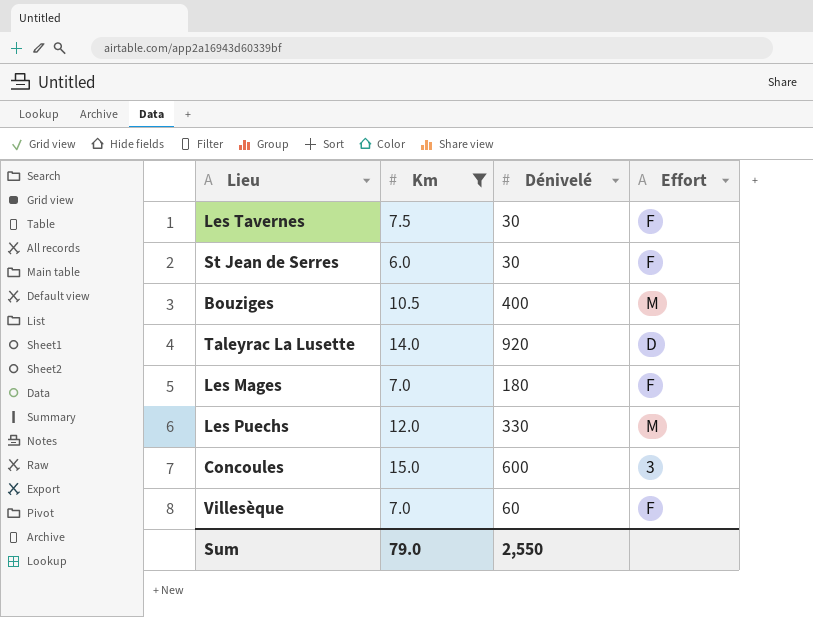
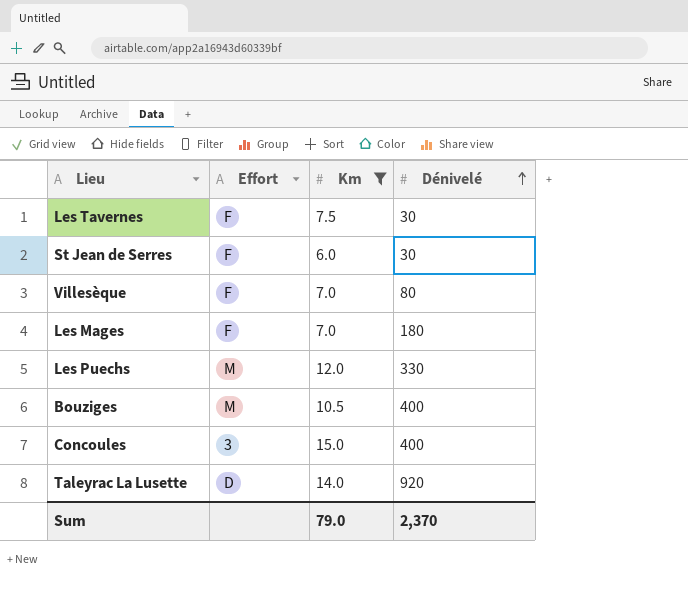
row order: none -> Dénivelé ascending
column Effort | position: 4 -> 2
Villesèque | Dénivelé: 60 -> 80
Concoules | Dénivelé: 600 -> 400
Sum | Dénivelé: 2,550 -> 2,370

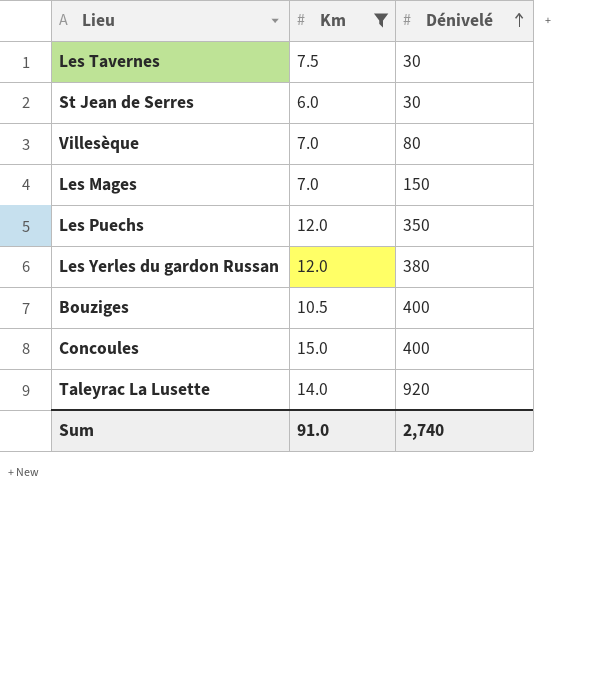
column Effort | position: 2 -> none
Les Mages | Dénivelé: 180 -> 150
Les Puechs | Dénivelé: 330 -> 350
row Les Yerles du gardon Russan: none -> 12.0 | 380
Sum | Km: 79.0 -> 91.0
Sum | Dénivelé: 2,370 -> 2,740

